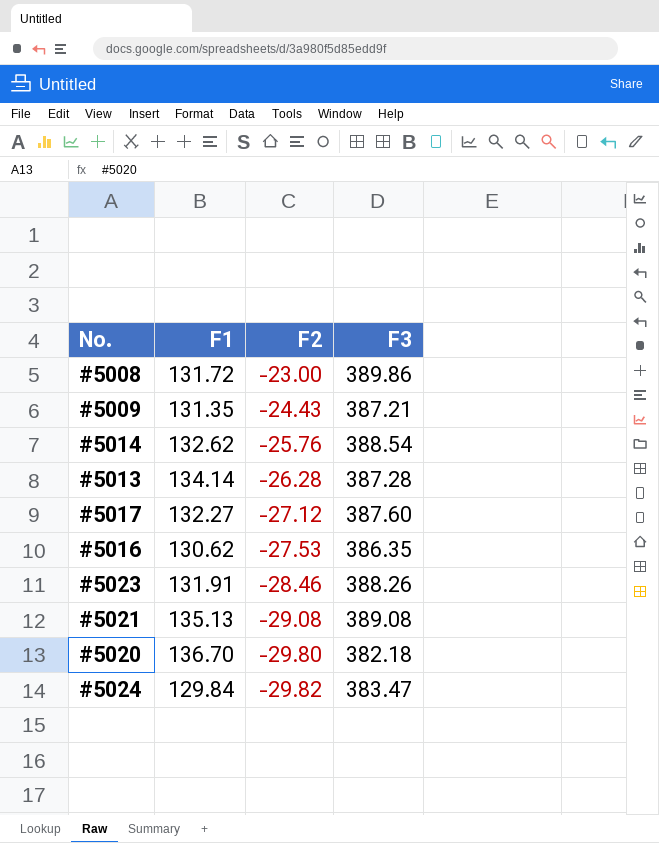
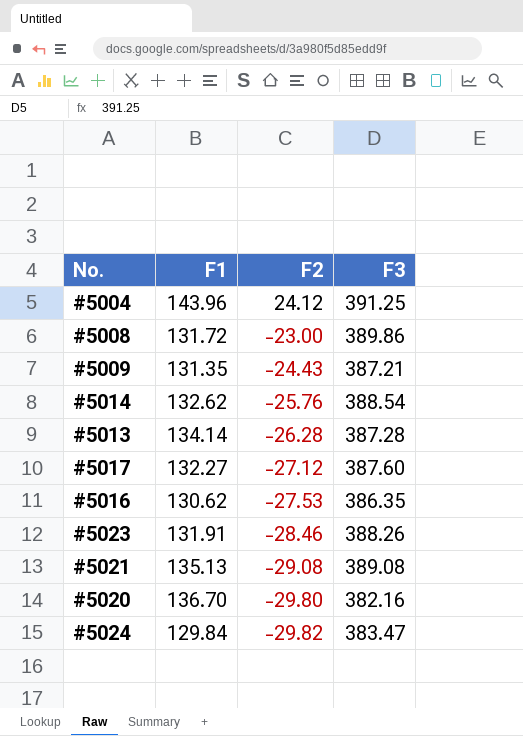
row #5004: none -> 143.96 | 24.12 | 391.25
#5020 | F3: 382.18 -> 382.16

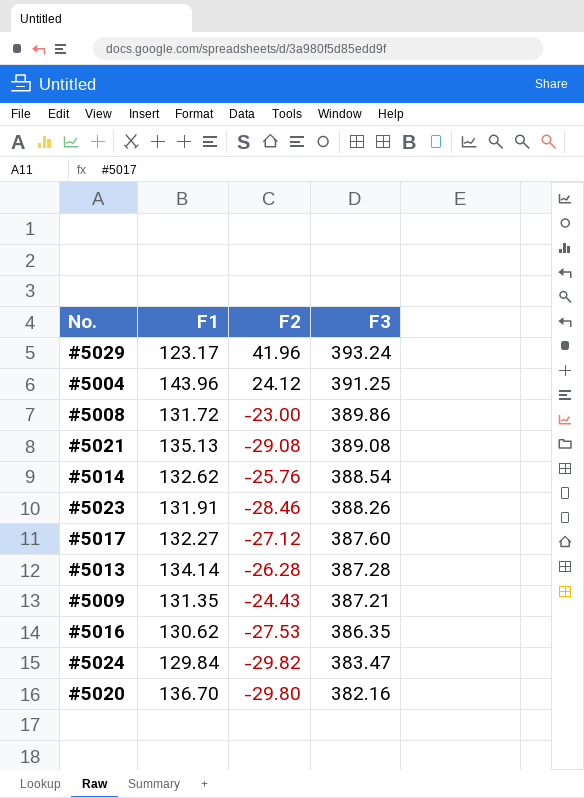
row order: F2 descending -> F3 descending
row #5029: none -> 123.17 | 41.96 | 393.24

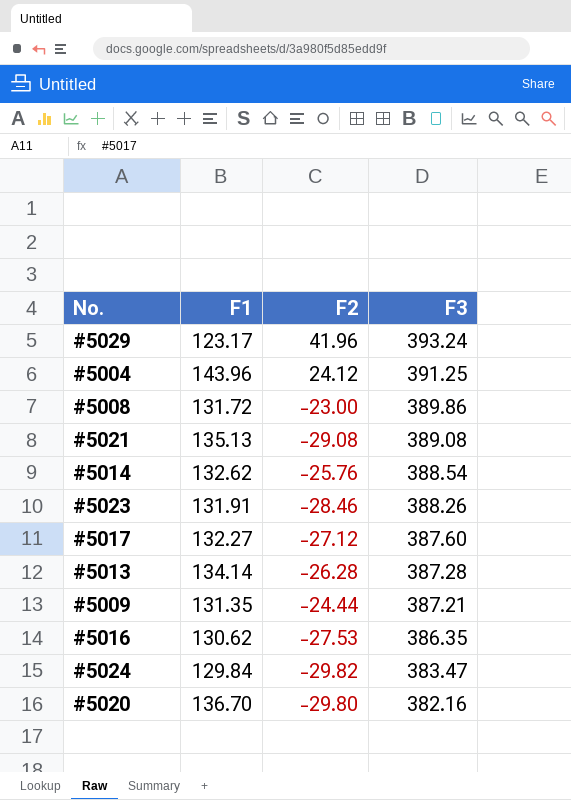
#5009 | F2: -24.43 -> -24.44

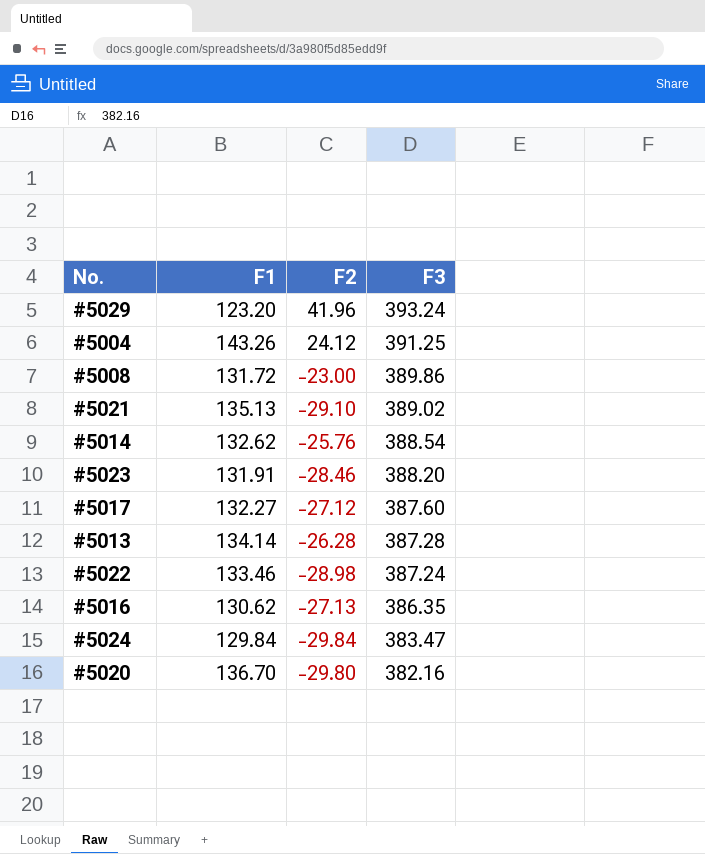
row #5009: 131.35 | -24.44 | 387.21 -> none
#5029 | F1: 123.17 -> 123.20
#5004 | F1: 143.96 -> 143.26
#5021 | F2: -29.08 -> -29.10
#5021 | F3: 389.08 -> 389.02
#5023 | F3: 388.26 -> 388.20
row #5022: none -> 133.46 | -28.98 | 387.24
#5016 | F2: -27.53 -> -27.13
#5024 | F2: -29.82 -> -29.84

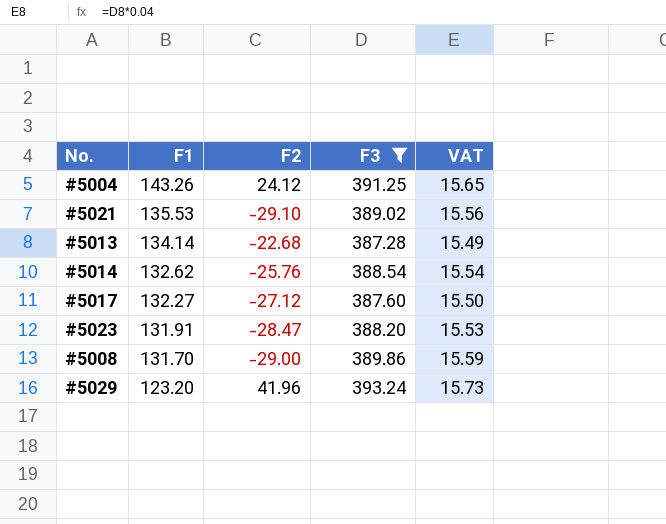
filter: none -> F3 >= 387.28
row order: F3 descending -> F1 descending
column VAT | formula: none -> [F3] * 0.04
#5021 | F1: 135.13 -> 135.53
#5013 | F2: -26.28 -> -22.68
#5023 | F2: -28.46 -> -28.47
#5008 | F1: 131.72 -> 131.70
#5008 | F2: -23.00 -> -29.00

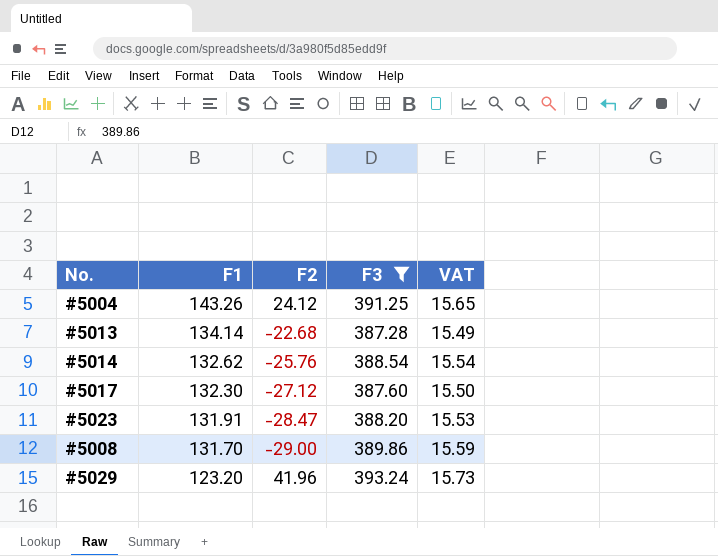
row #5021: 135.53 | -29.10 | 389.02 | 15.56 -> none
#5017 | F1: 132.27 -> 132.30

